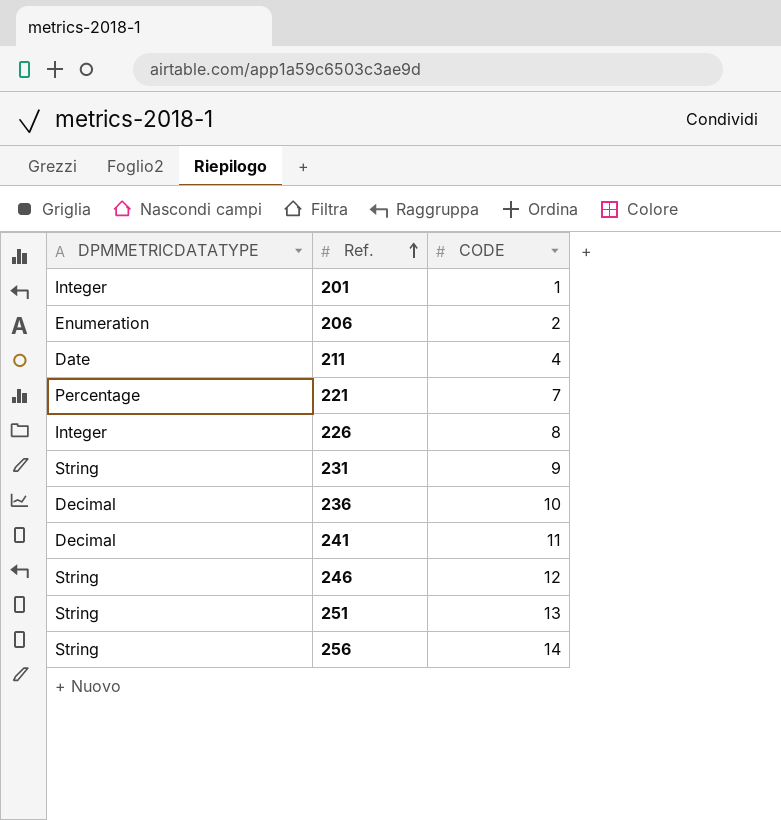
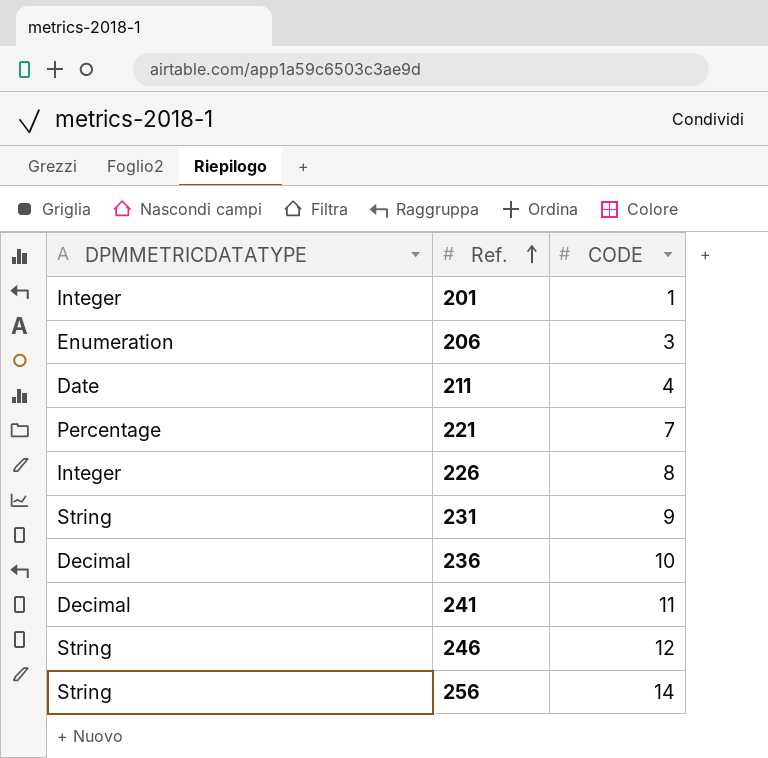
row 251: String | 13 -> none
206 | CODE: 2 -> 3

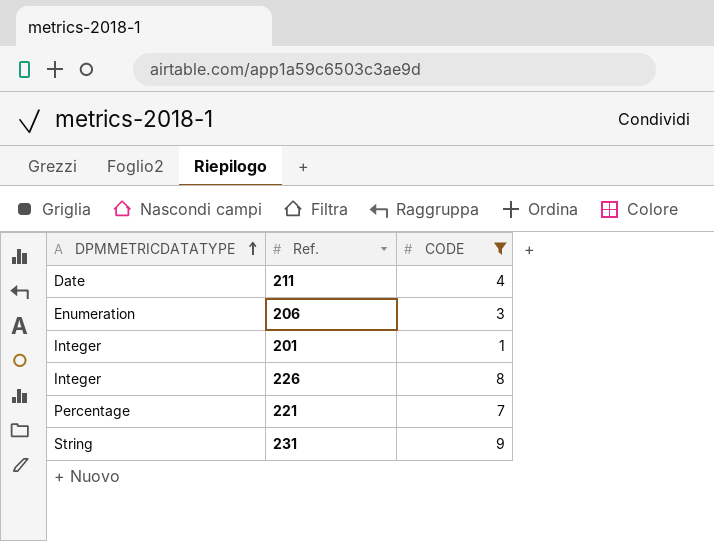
filter: none -> CODE <= 9
row order: Ref. ascending -> DPMMETRICDATATYPE ascending

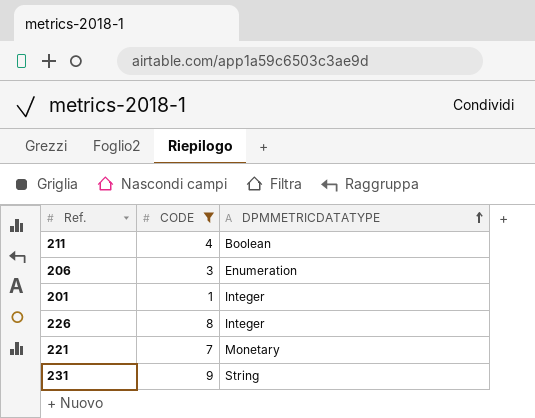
column DPMMETRICDATATYPE | position: 1 -> 3
211 | DPMMETRICDATATYPE: Date -> Boolean
221 | DPMMETRICDATATYPE: Percentage -> Monetary

